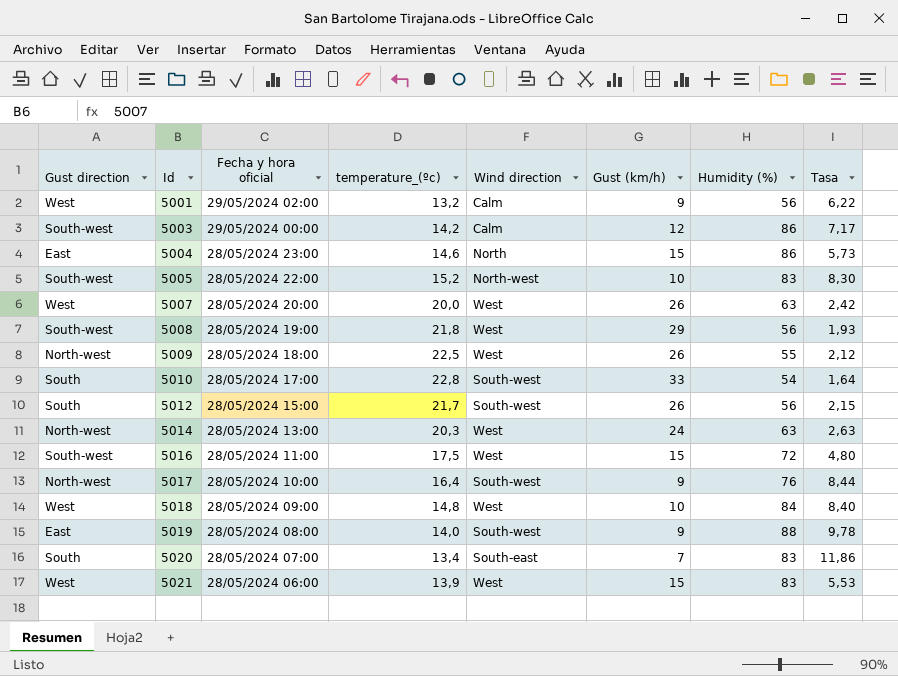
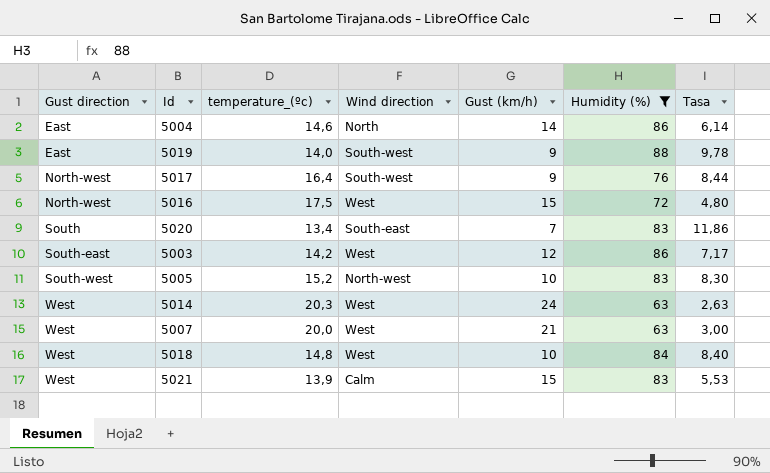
filter: none -> Humidity (%) >= 63
row order: Id ascending -> Gust direction ascending
column Fecha y hora oficial | position: 3 -> none
5004 | Gust (km/h): 15 -> 14
5004 | Tasa: 5,73 -> 6,14
5016 | Gust direction: South-west -> North-west
5003 | Gust direction: South-west -> South-east
5003 | Wind direction: Calm -> West
5014 | Gust direction: North-west -> West
5007 | Gust (km/h): 26 -> 21
5007 | Tasa: 2,42 -> 3,00
5021 | Wind direction: West -> Calm

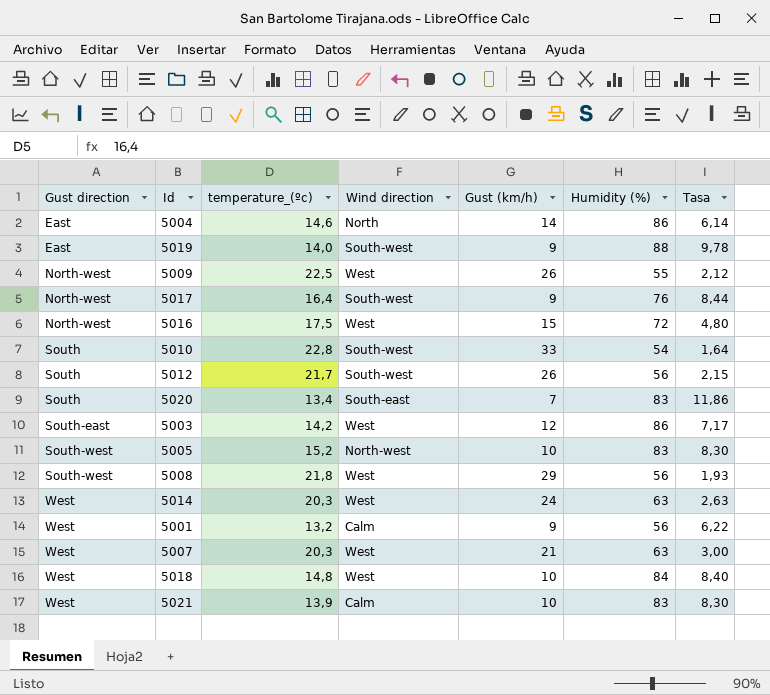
filter: Humidity (%) >= 63 -> none
5007 | temperature_(ºc): 20,0 -> 20,3
5021 | Gust (km/h): 15 -> 10
5021 | Tasa: 5,53 -> 8,30

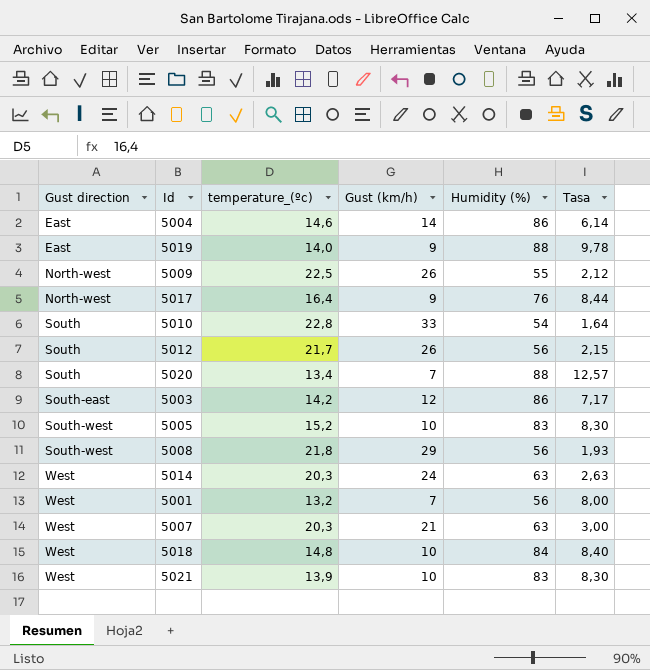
column Wind direction | position: 4 -> none
row 5016: North-west | 17,5 | West | 15 | 72 | 4,80 -> none
5020 | Humidity (%): 83 -> 88
5020 | Tasa: 11,86 -> 12,57
5001 | Gust (km/h): 9 -> 7
5001 | Tasa: 6,22 -> 8,00

